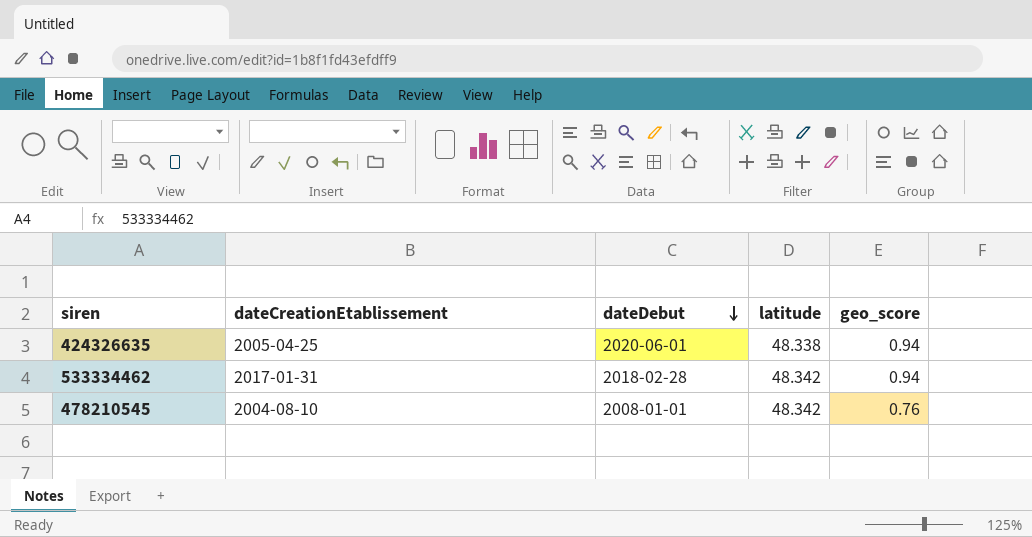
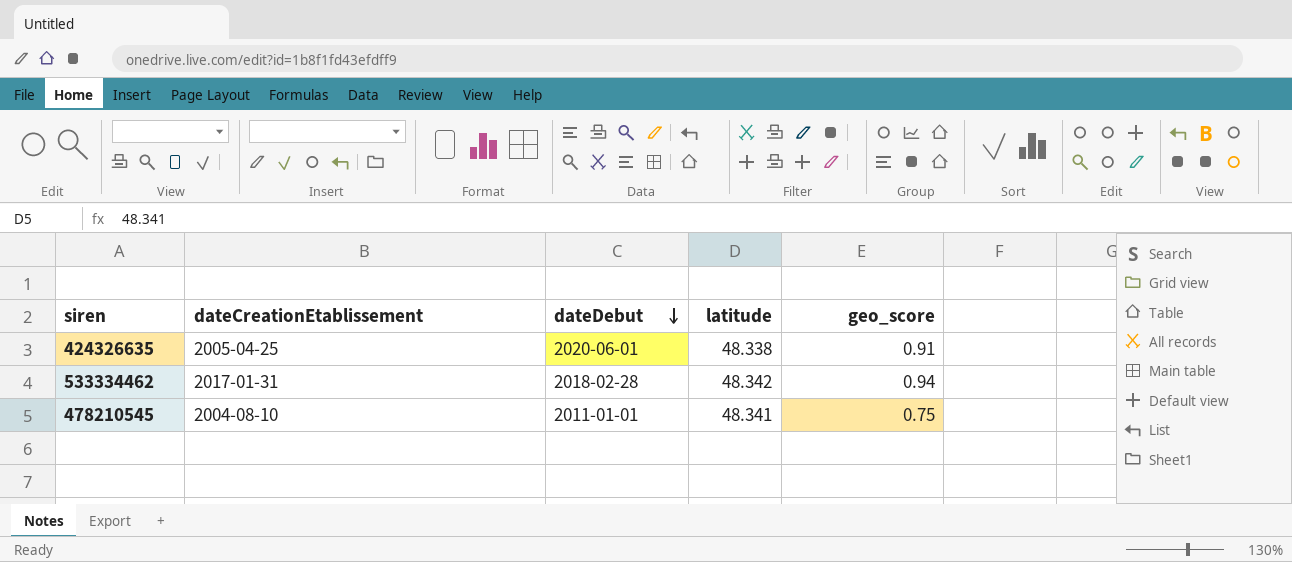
424326635 | geo_score: 0.94 -> 0.91
478210545 | dateDebut: 2008-01-01 -> 2011-01-01
478210545 | latitude: 48.342 -> 48.341
478210545 | geo_score: 0.76 -> 0.75

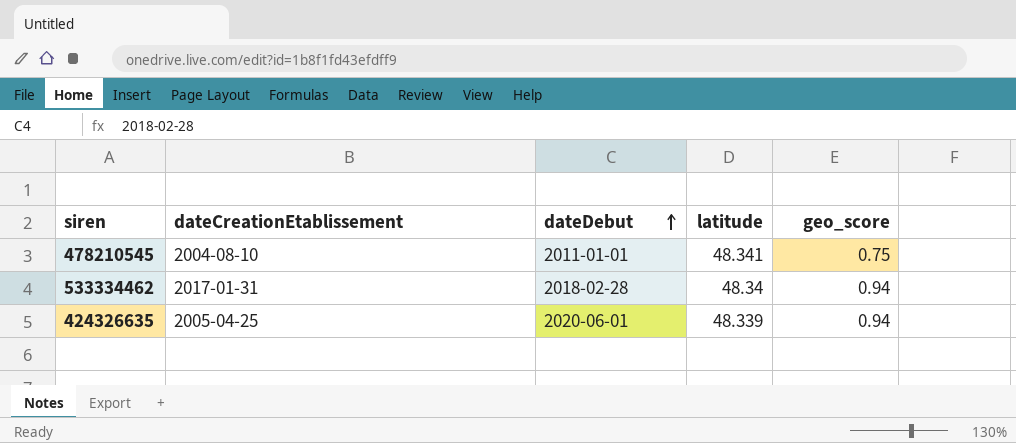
row order: dateDebut descending -> dateDebut ascending
533334462 | latitude: 48.342 -> 48.34
424326635 | latitude: 48.338 -> 48.339
424326635 | geo_score: 0.91 -> 0.94

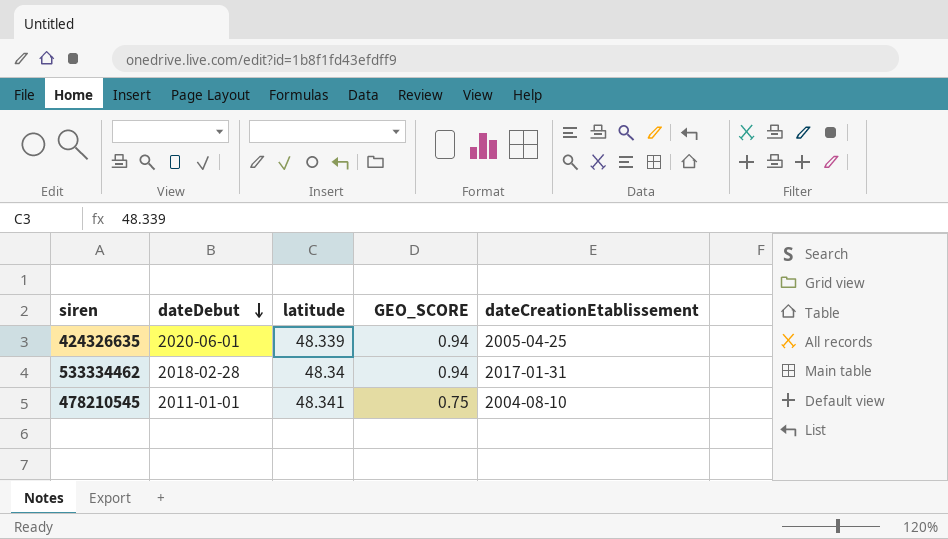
row order: dateDebut ascending -> dateDebut descending
column name: geo_score -> GEO_SCORE
column dateCreationEtablissement | position: 2 -> 5

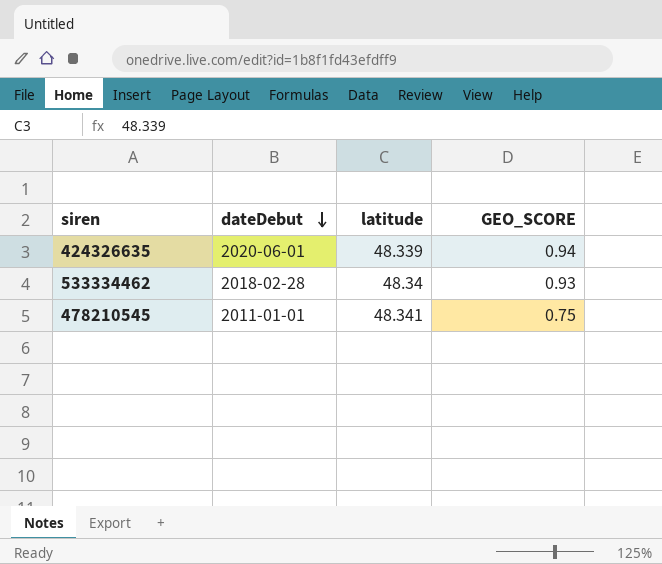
column dateCreationEtablissement | position: 5 -> none
533334462 | GEO_SCORE: 0.94 -> 0.93

